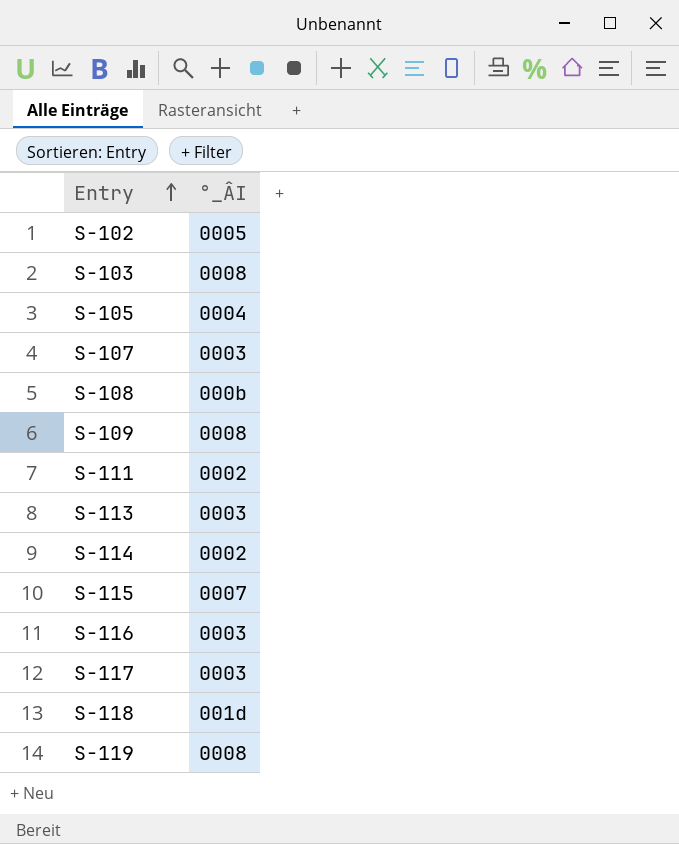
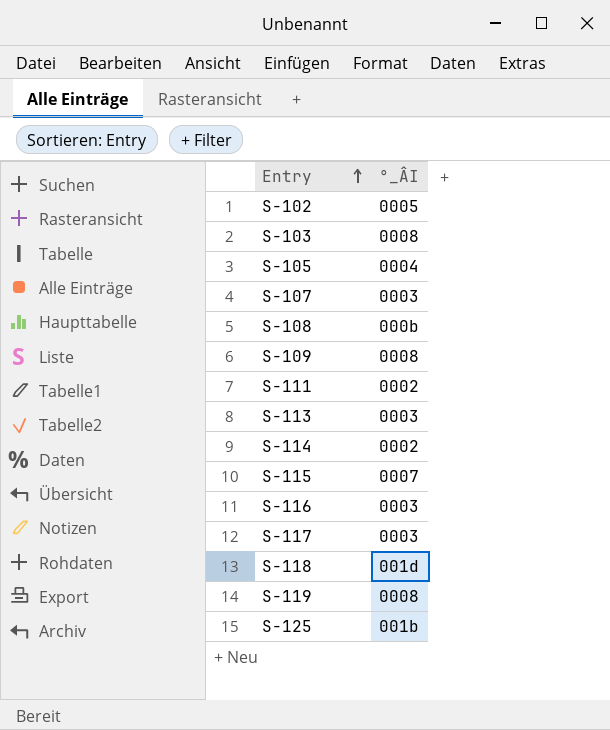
row S-125: none -> 001b

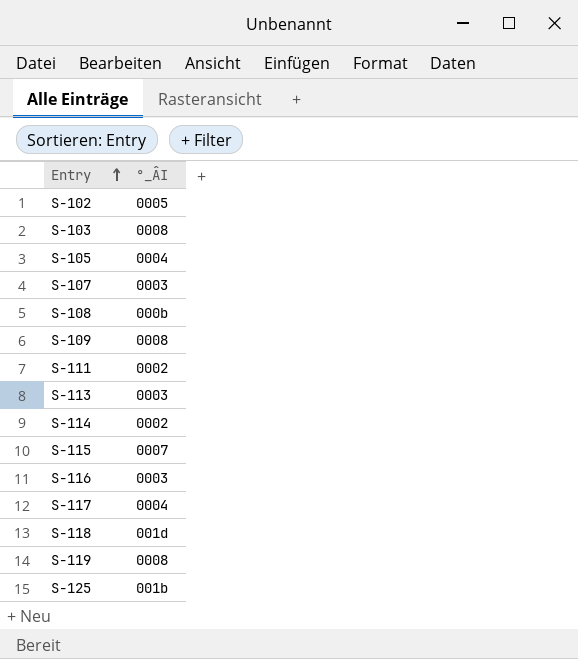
S-117 | °_ÂI: 0003 -> 0004

